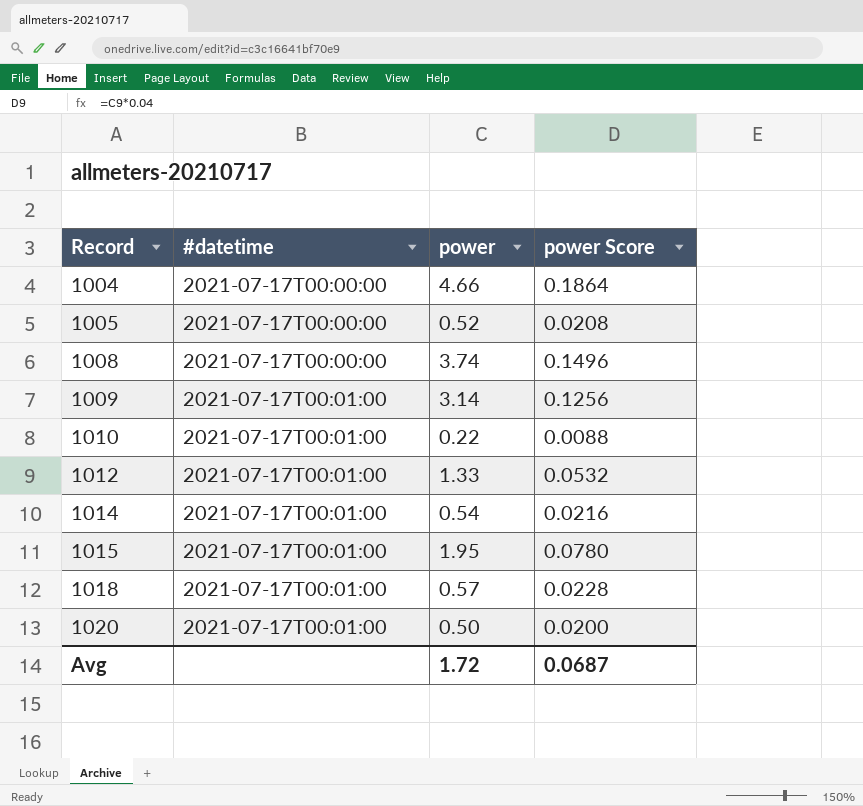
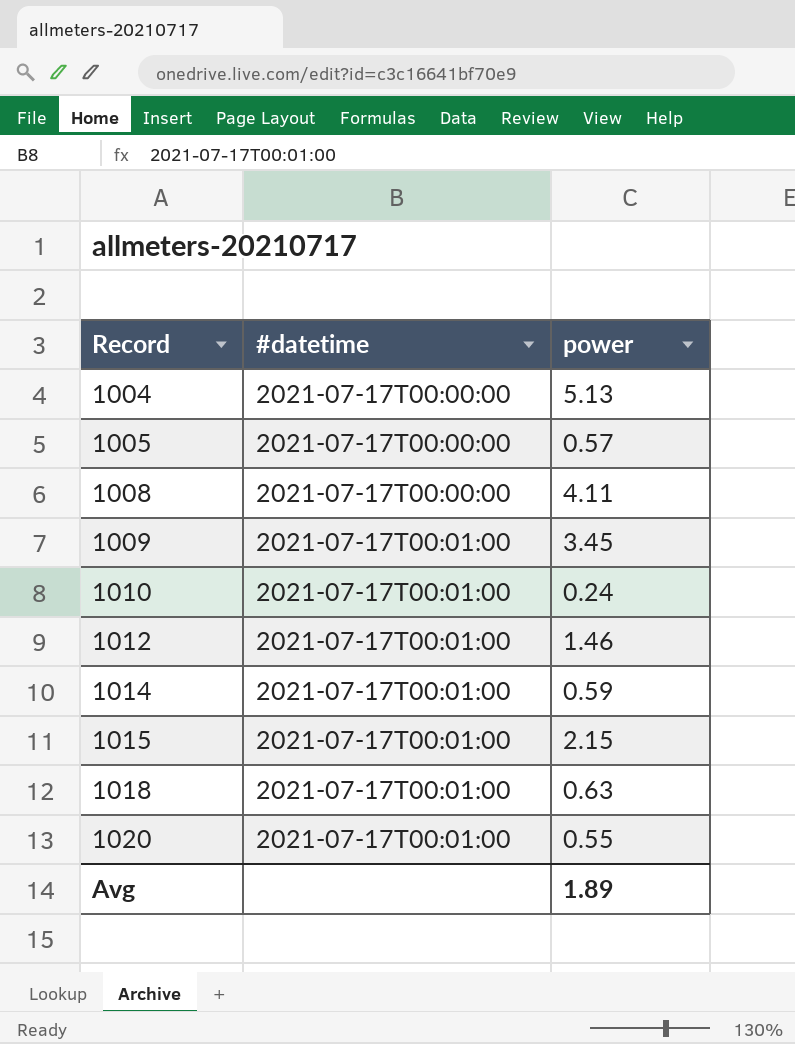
column power Score | formula: [power] * 0.04 -> none
1004 | power: 4.66 -> 5.13
1005 | power: 0.52 -> 0.57
1008 | power: 3.74 -> 4.11
1009 | power: 3.14 -> 3.45
1010 | power: 0.22 -> 0.24
1012 | power: 1.33 -> 1.46
1014 | power: 0.54 -> 0.59
1015 | power: 1.95 -> 2.15
1018 | power: 0.57 -> 0.63
1020 | power: 0.50 -> 0.55
Avg | power: 1.72 -> 1.89

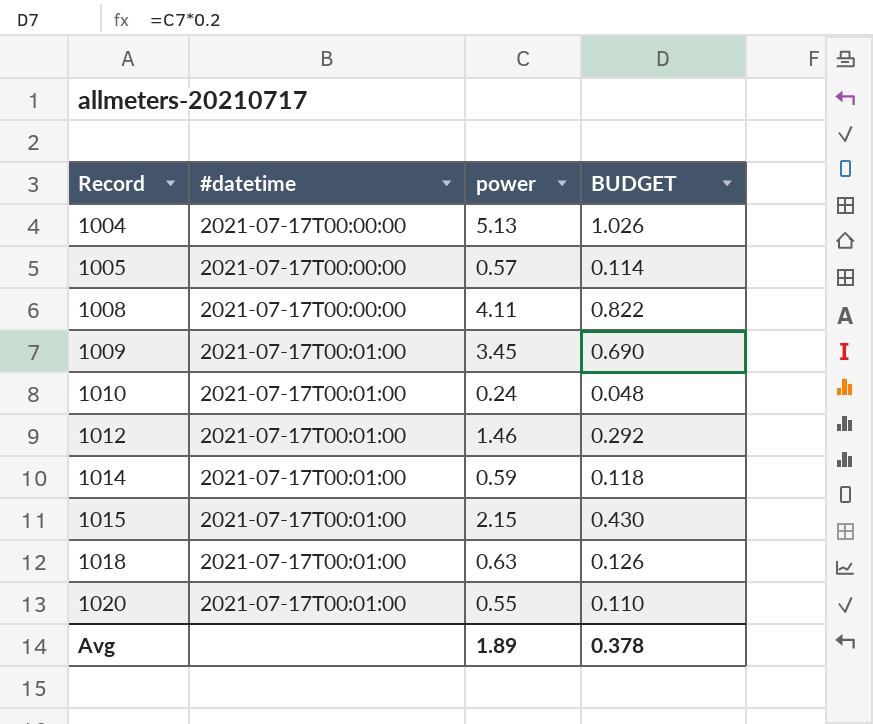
column BUDGET | formula: none -> [power] * 0.2

